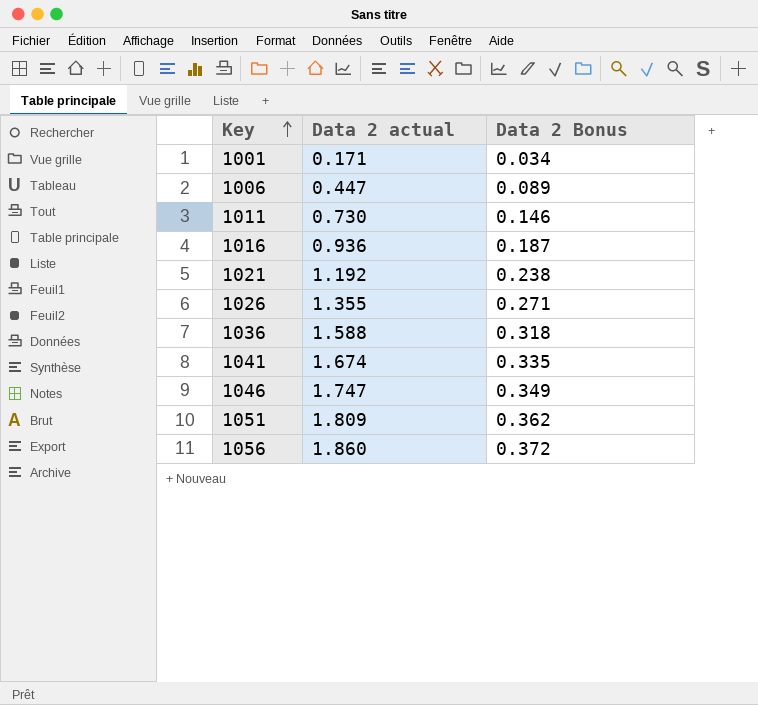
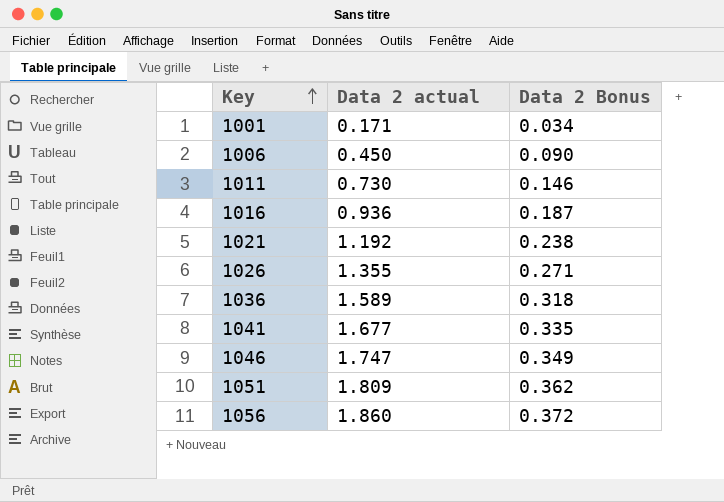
1006 | Data 2 actual: 0.447 -> 0.450
1006 | Data 2 Bonus: 0.089 -> 0.090
1036 | Data 2 actual: 1.588 -> 1.589
1041 | Data 2 actual: 1.674 -> 1.677

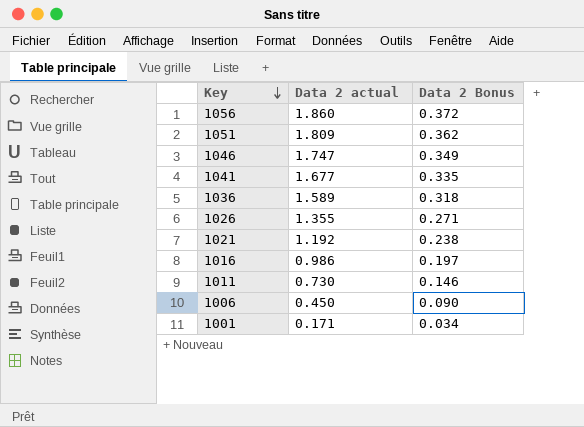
row order: Key ascending -> Key descending
1016 | Data 2 actual: 0.936 -> 0.986
1016 | Data 2 Bonus: 0.187 -> 0.197

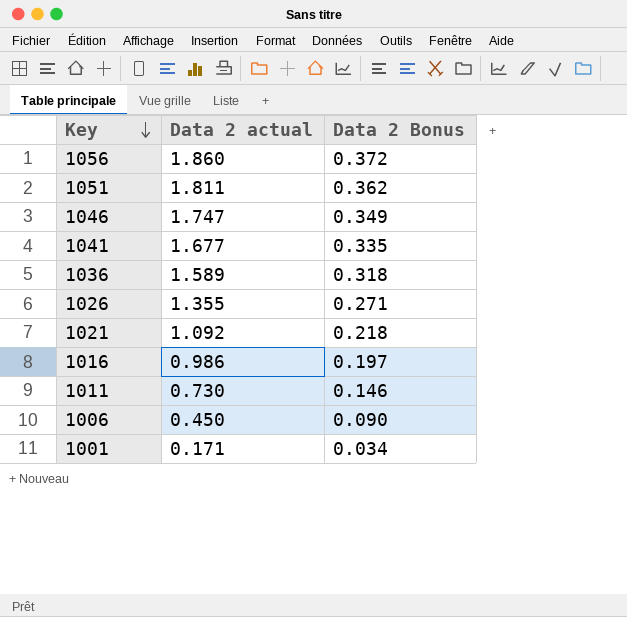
1051 | Data 2 actual: 1.809 -> 1.811
1021 | Data 2 actual: 1.192 -> 1.092
1021 | Data 2 Bonus: 0.238 -> 0.218

